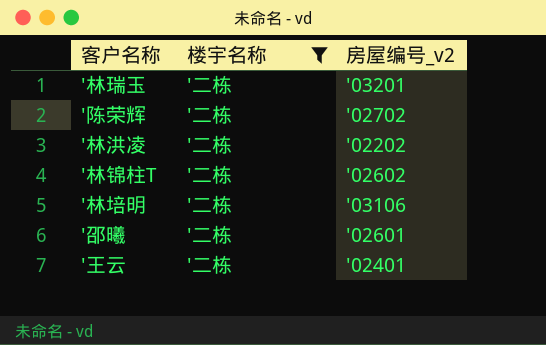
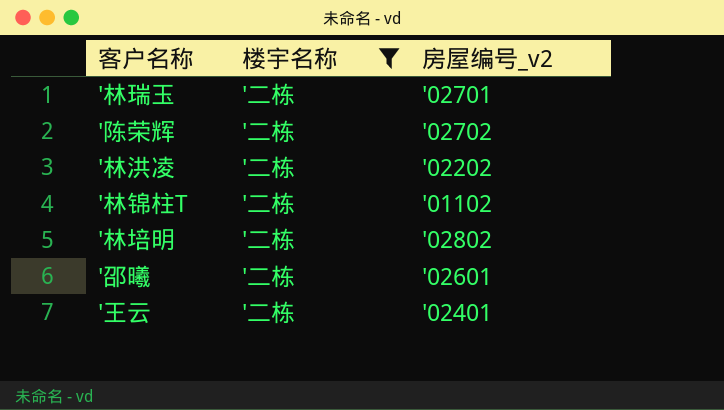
'林瑞玉 | 房屋编号_v2: '03201 -> '02701
'林锦柱T | 房屋编号_v2: '02602 -> '01102
'林培明 | 房屋编号_v2: '03106 -> '02802

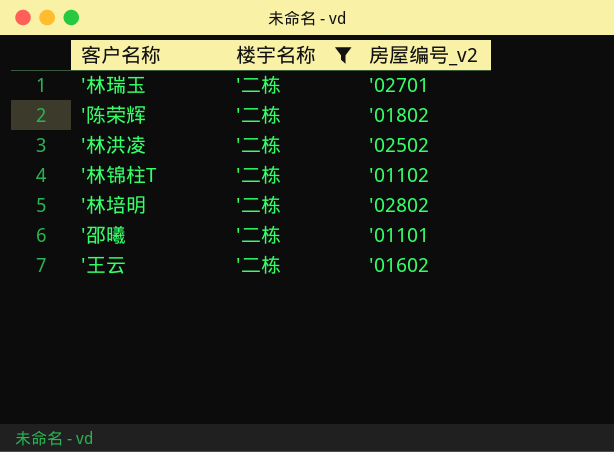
'陈荣辉 | 房屋编号_v2: '02702 -> '01802
'林洪凌 | 房屋编号_v2: '02202 -> '02502
'邵曦 | 房屋编号_v2: '02601 -> '01101
'王云 | 房屋编号_v2: '02401 -> '01602

